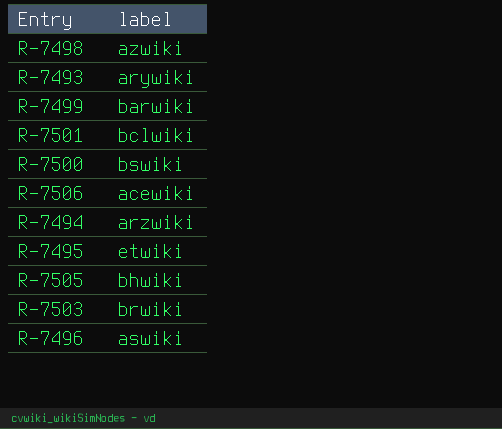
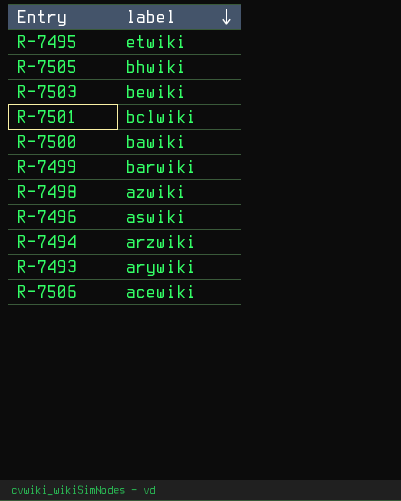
row order: none -> label descending
R-7503 | label: brwiki -> bewiki
R-7500 | label: bswiki -> bawiki

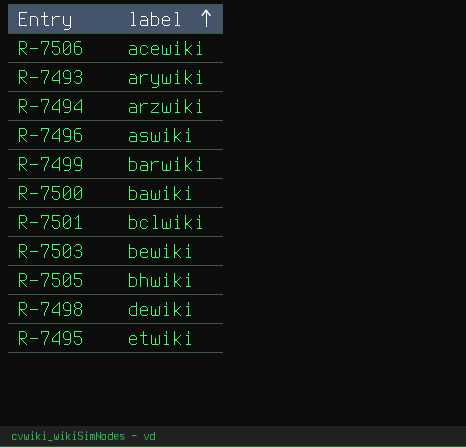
row order: label descending -> label ascending
R-7498 | label: azwiki -> dewiki

